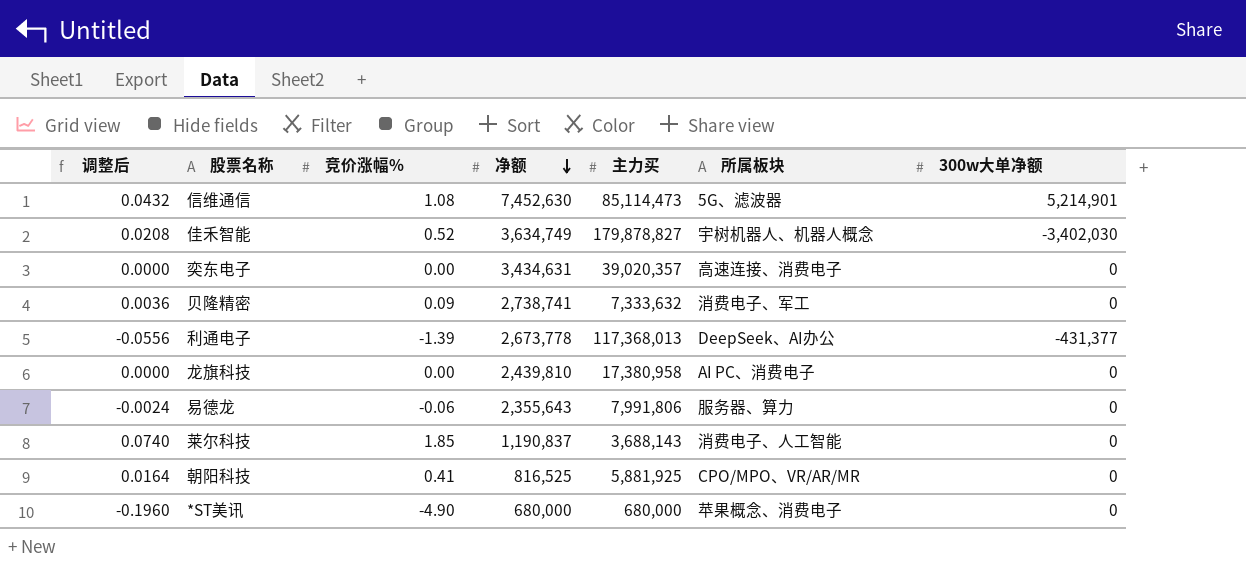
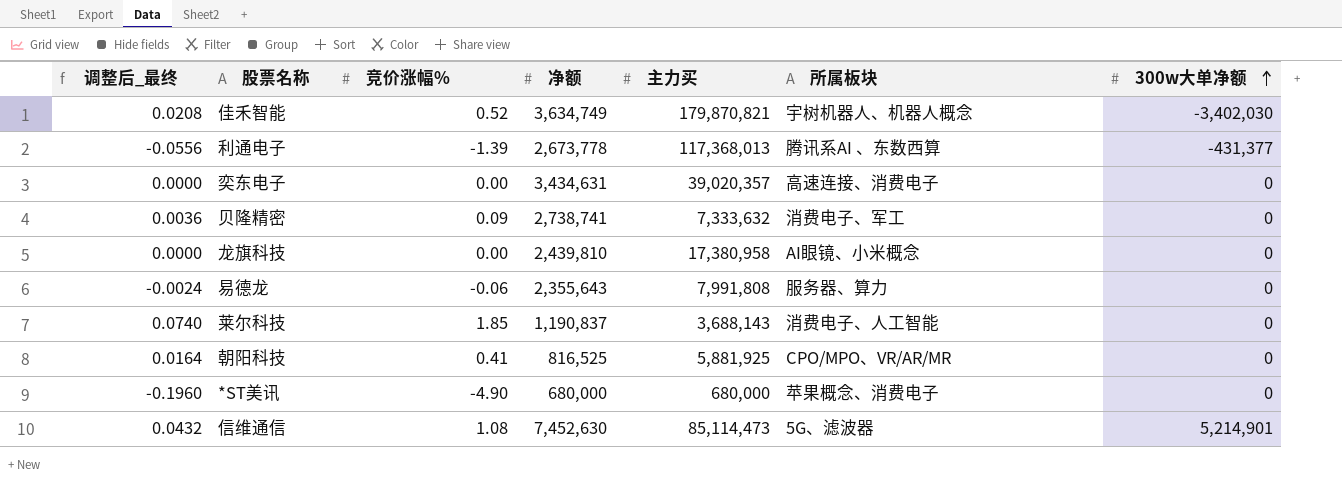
row order: 净额 descending -> 300w大单净额 ascending
column name: 调整后 -> 调整后_最终
佳禾智能 | 主力买: 179,878,827 -> 179,870,821
利通电子 | 所属板块: DeepSeek、AI办公 -> 腾讯系AI 、东数西算
龙旗科技 | 所属板块: AI PC、消费电子 -> AI眼镜、小米概念
易德龙 | 主力买: 7,991,806 -> 7,991,808

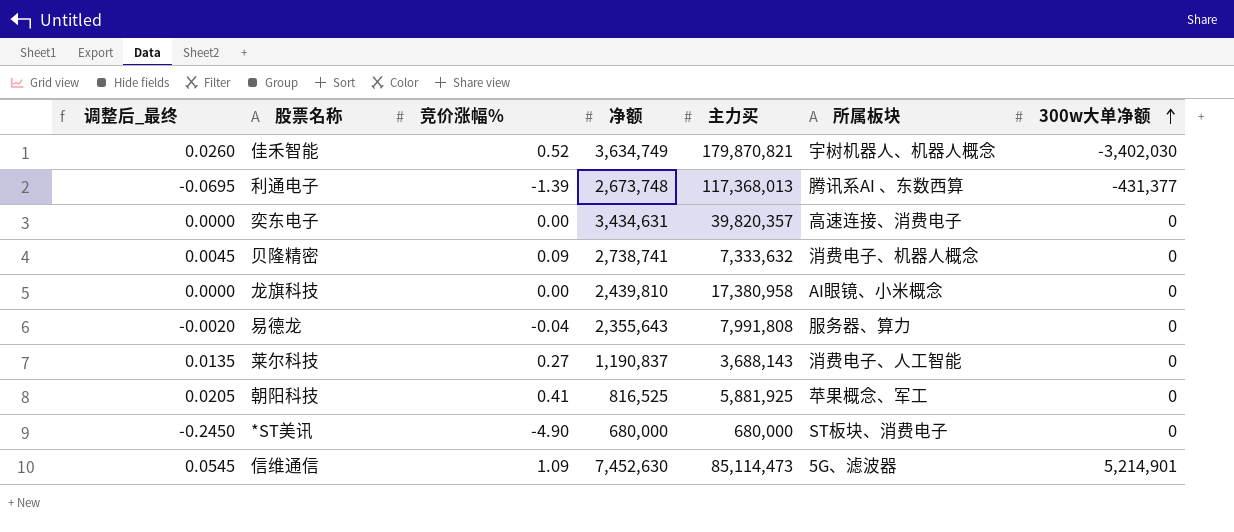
column 调整后_最终 | formula: [竞价涨幅%] * 0.04 -> [竞价涨幅%] * 0.05
利通电子 | 净额: 2,673,778 -> 2,673,748
奕东电子 | 主力买: 39,020,357 -> 39,820,357
贝隆精密 | 所属板块: 消费电子、军工 -> 消费电子、机器人概念
易德龙 | 竞价涨幅%: -0.06 -> -0.04
莱尔科技 | 竞价涨幅%: 1.85 -> 0.27
朝阳科技 | 所属板块: CPO/MPO、VR/AR/MR -> 苹果概念、军工
*ST美讯 | 所属板块: 苹果概念、消费电子 -> ST板块、消费电子
信维通信 | 竞价涨幅%: 1.08 -> 1.09

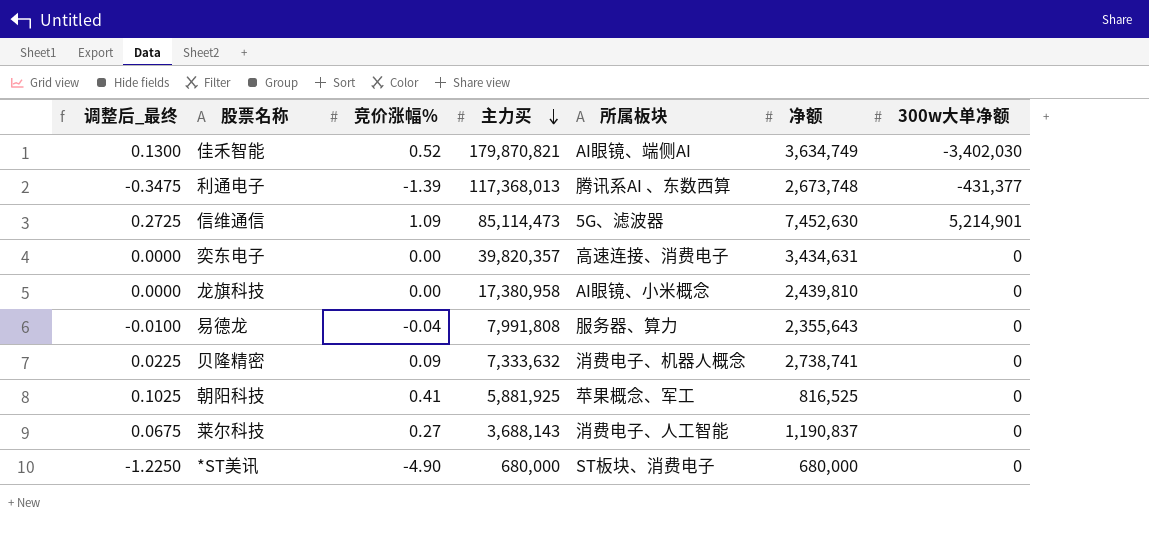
row order: 300w大单净额 ascending -> 主力买 descending
column 调整后_最终 | formula: [竞价涨幅%] * 0.05 -> [竞价涨幅%] * 0.25
column 净额 | position: 4 -> 6
佳禾智能 | 所属板块: 宇树机器人、机器人概念 -> AI眼镜、端侧AI

